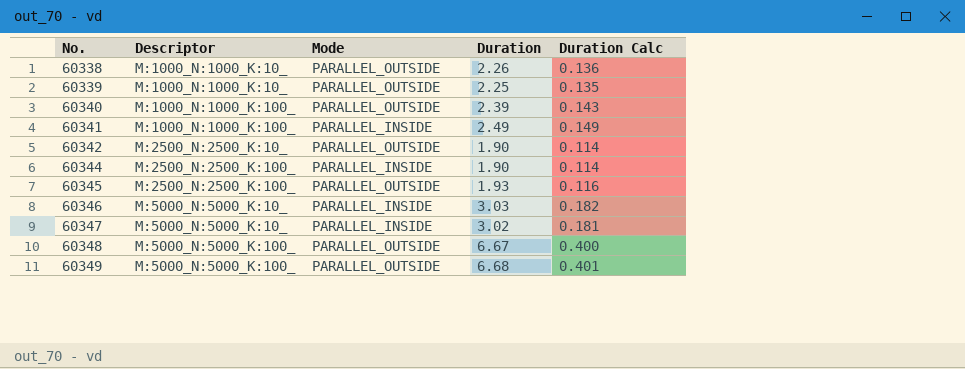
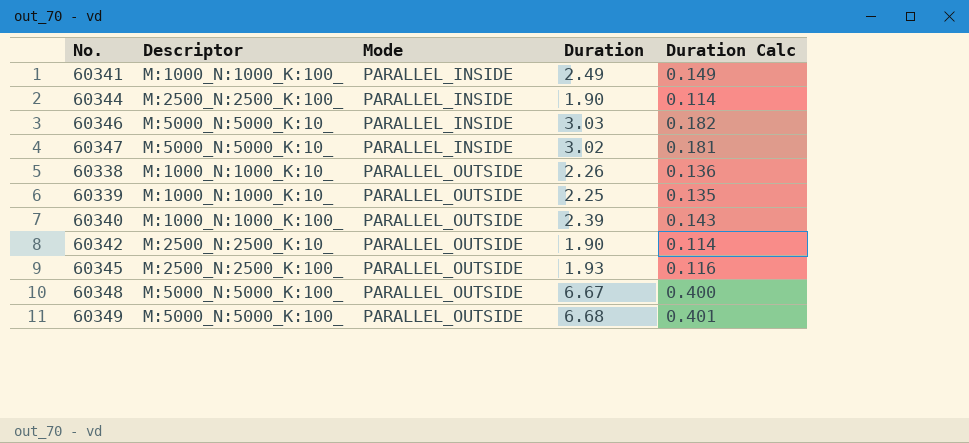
row order: No. ascending -> Mode ascending

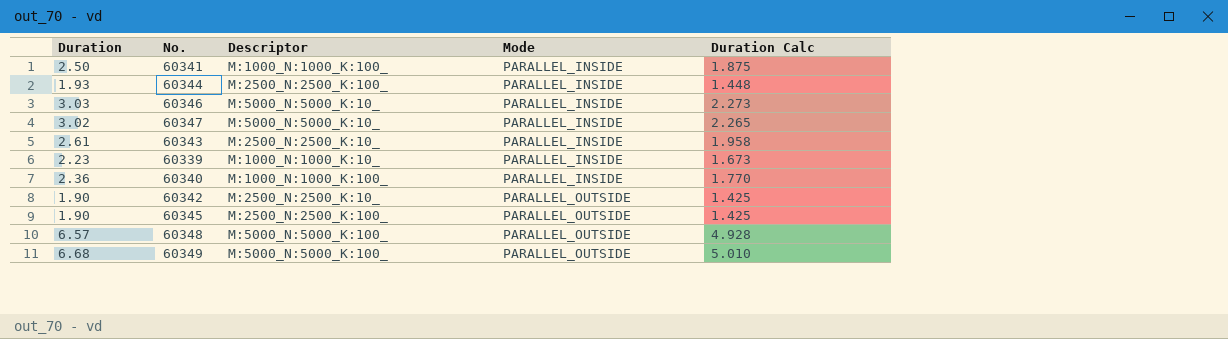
column Duration | position: 4 -> 1
column Duration Calc | formula: [Duration] * 0.06 -> [Duration] * 0.75
row 60338: M:1000_N:1000_K:10_ | PARALLEL_OUTSIDE | 2.26 | 0.136 -> none
60341 | Duration: 2.49 -> 2.50
60344 | Duration: 1.90 -> 1.93
row 60343: none -> 2.61 | M:2500_N:2500_K:10_ | PARALLEL_INSIDE | 1.958
60339 | Duration: 2.25 -> 2.23
60339 | Mode: PARALLEL_OUTSIDE -> PARALLEL_INSIDE
60340 | Duration: 2.39 -> 2.36
60340 | Mode: PARALLEL_OUTSIDE -> PARALLEL_INSIDE
60345 | Duration: 1.93 -> 1.90
60348 | Duration: 6.67 -> 6.57

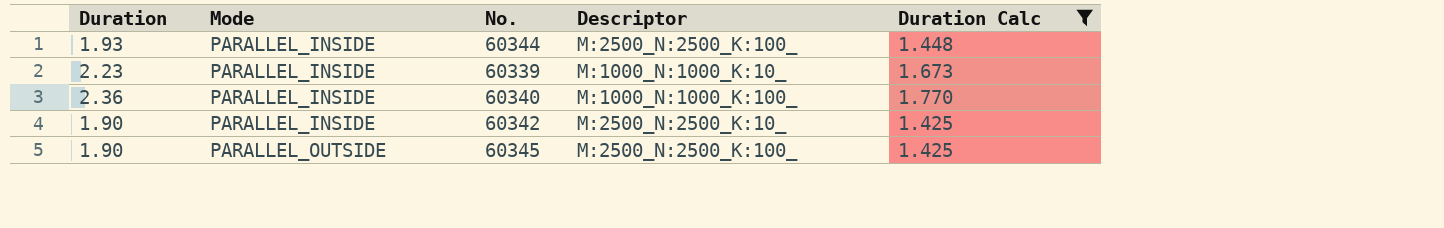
filter: none -> Duration Calc <= 1.770
column Mode | position: 4 -> 2
60342 | Mode: PARALLEL_OUTSIDE -> PARALLEL_INSIDE

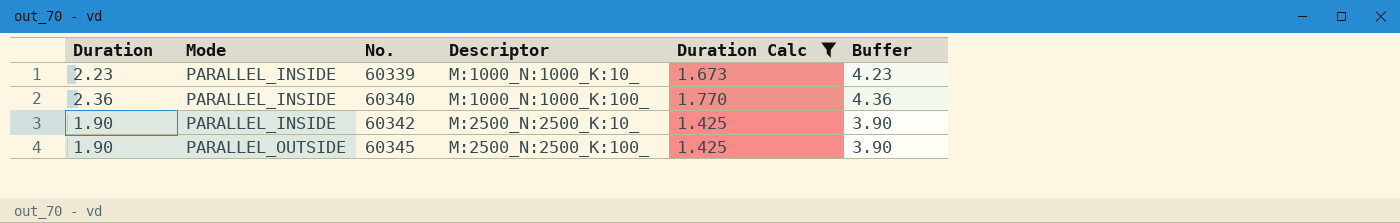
column Buffer | formula: none -> [Duration] + 2
row 60344: 1.93 | PARALLEL_INSIDE | M:2500_N:2500_K:100_ | 1.448 -> none

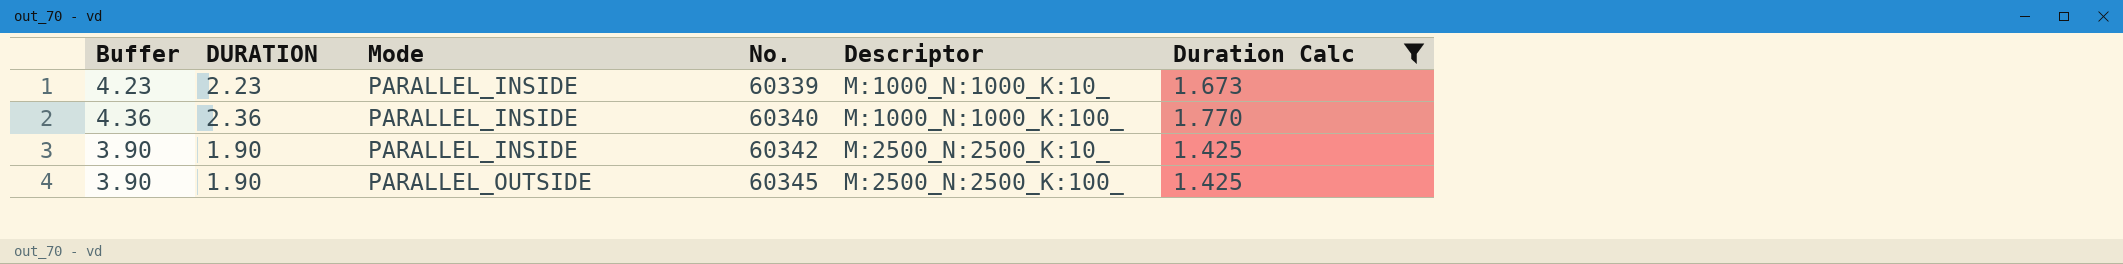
column Buffer | position: 6 -> 1
column name: Duration -> DURATION

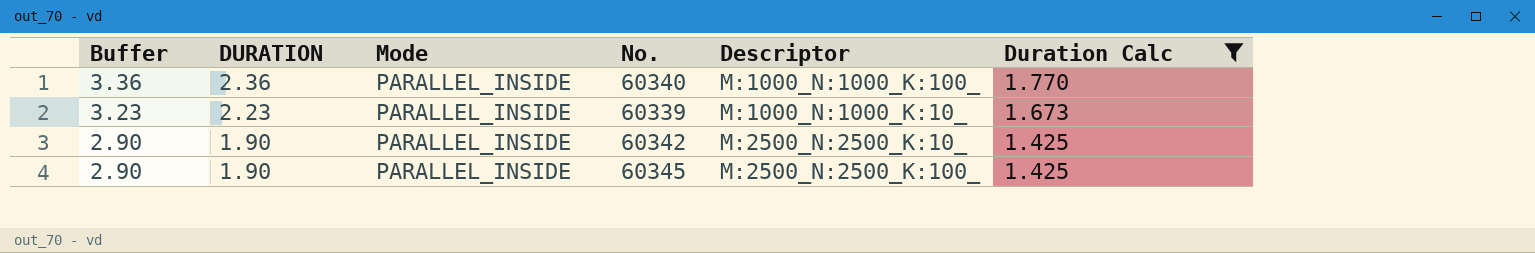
row order: Mode ascending -> Buffer descending
column Buffer | formula: [DURATION] + 2 -> [DURATION] + 1
60345 | Mode: PARALLEL_OUTSIDE -> PARALLEL_INSIDE

